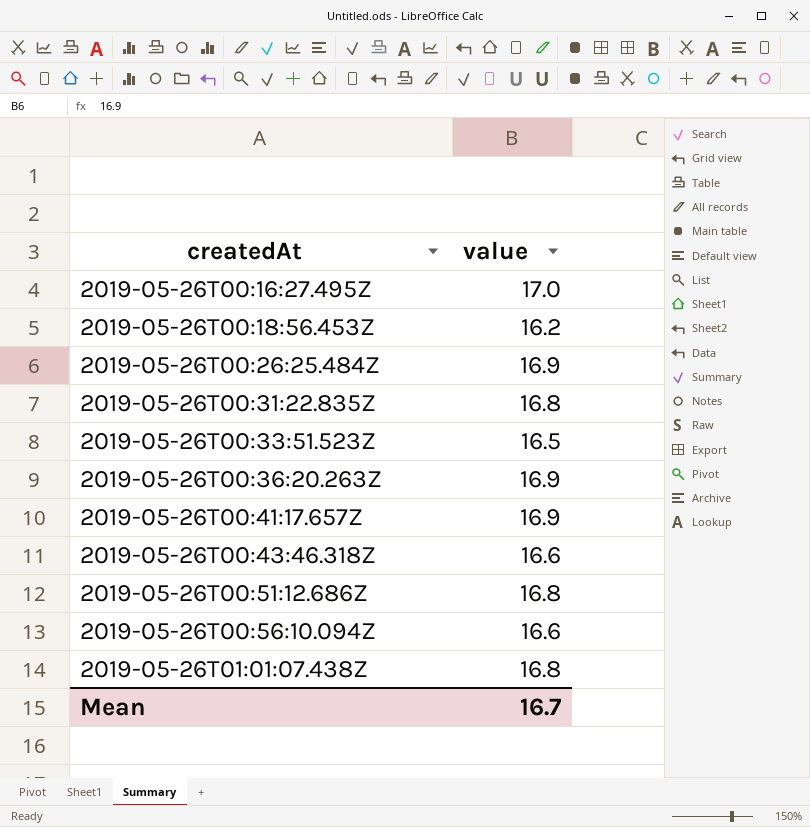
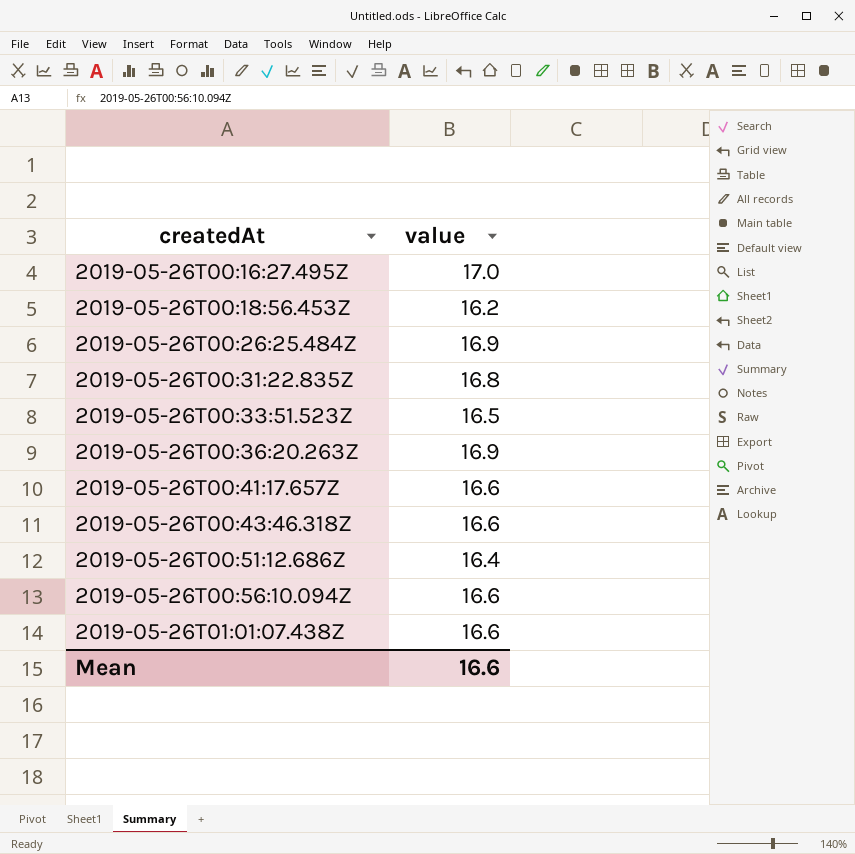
2019-05-26T00:41:17.657Z | value: 16.9 -> 16.6
2019-05-26T00:51:12.686Z | value: 16.8 -> 16.4
2019-05-26T01:01:07.438Z | value: 16.8 -> 16.6
Mean | value: 16.7 -> 16.6

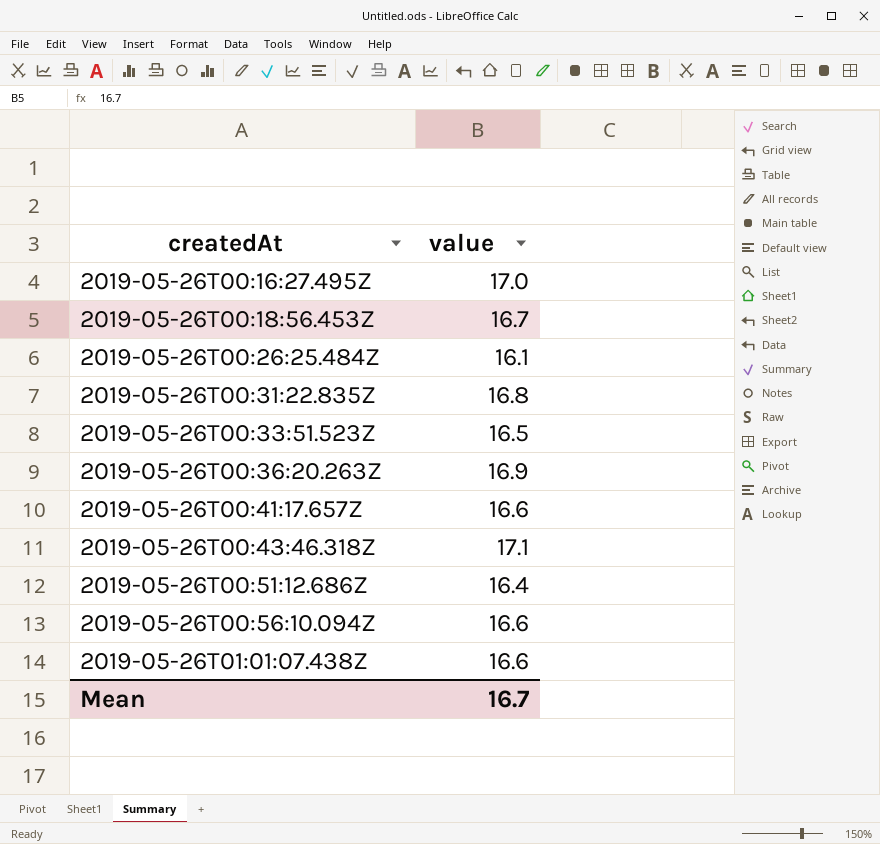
2019-05-26T00:18:56.453Z | value: 16.2 -> 16.7
2019-05-26T00:26:25.484Z | value: 16.9 -> 16.1
2019-05-26T00:43:46.318Z | value: 16.6 -> 17.1
Mean | value: 16.6 -> 16.7

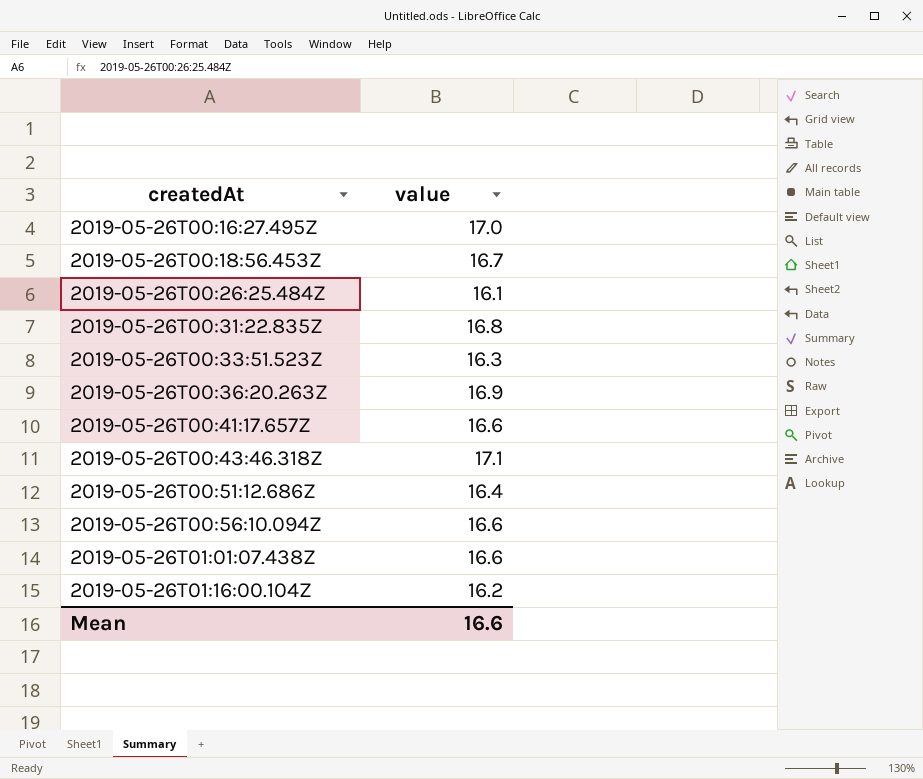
2019-05-26T00:33:51.523Z | value: 16.5 -> 16.3
row 2019-05-26T01:16:00.104Z: none -> 16.2
Mean | value: 16.7 -> 16.6

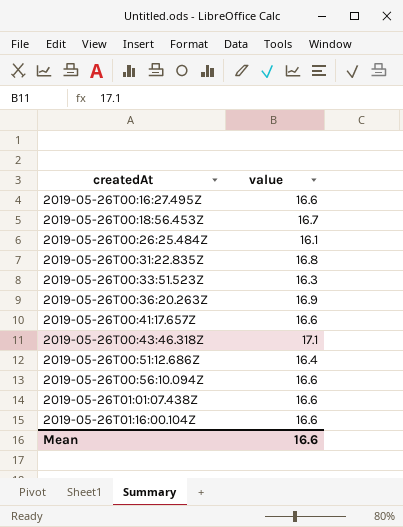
2019-05-26T00:16:27.495Z | value: 17.0 -> 16.6
2019-05-26T01:16:00.104Z | value: 16.2 -> 16.6

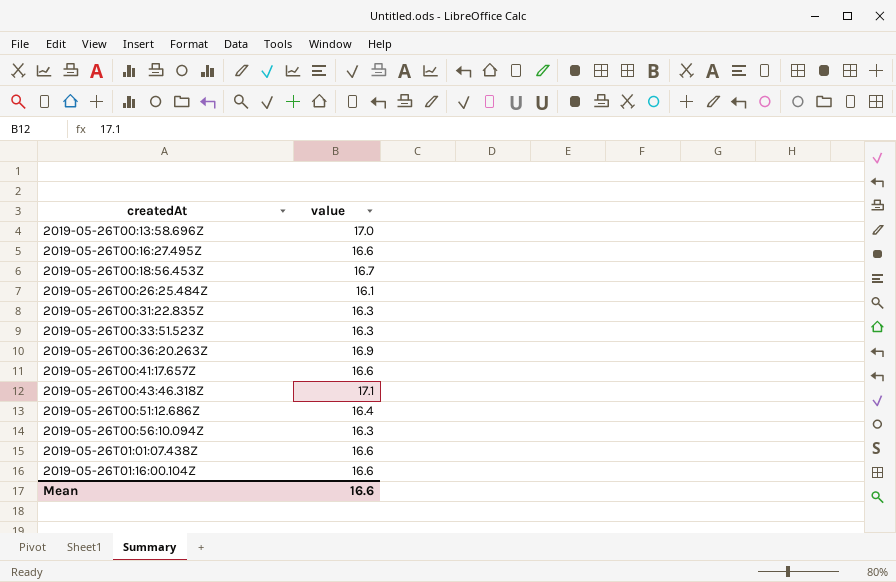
row 2019-05-26T00:13:58.696Z: none -> 17.0
2019-05-26T00:31:22.835Z | value: 16.8 -> 16.3
2019-05-26T00:56:10.094Z | value: 16.6 -> 16.3

